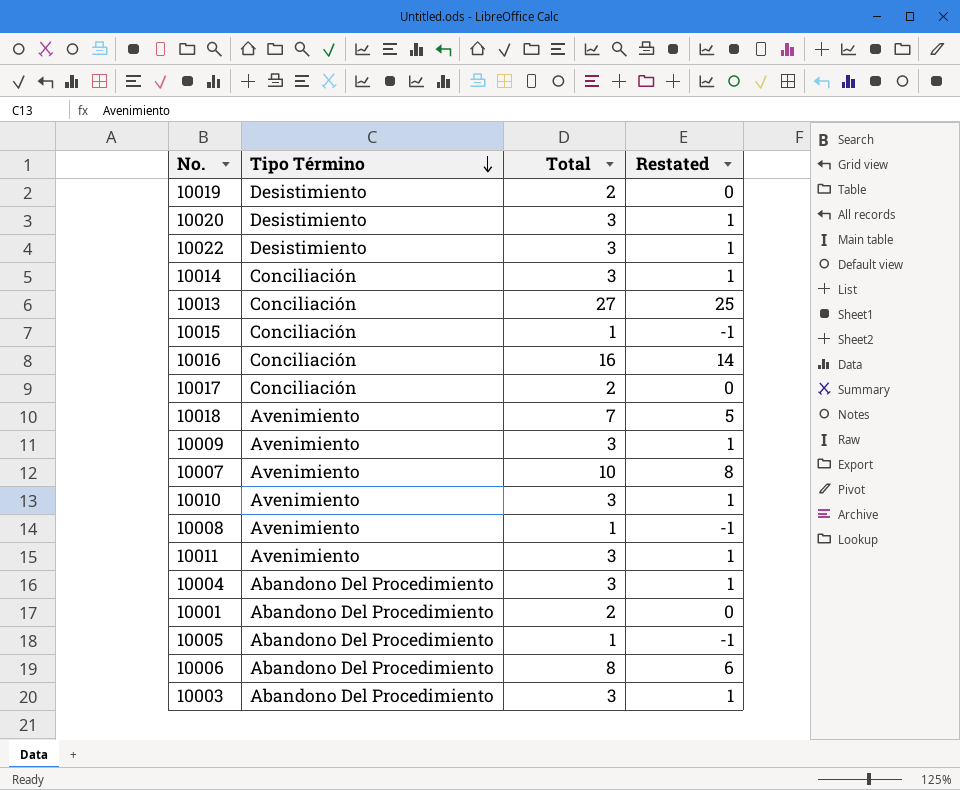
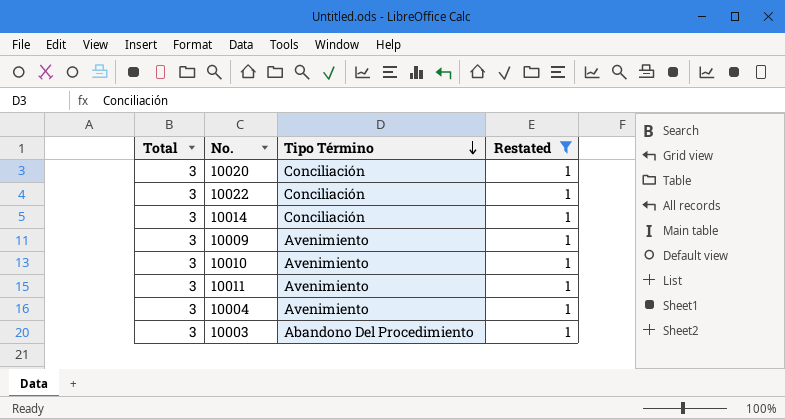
filter: none -> Restated = 1
column Total | position: 3 -> 1
10020 | Tipo Término: Desistimiento -> Conciliación
10022 | Tipo Término: Desistimiento -> Conciliación
10004 | Tipo Término: Abandono Del Procedimiento -> Avenimiento

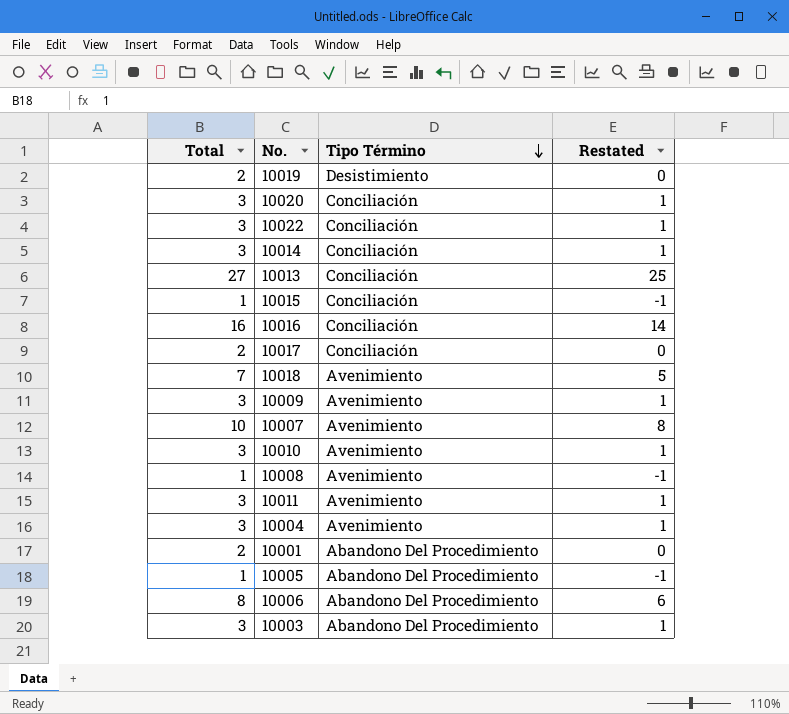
filter: Restated = 1 -> none

